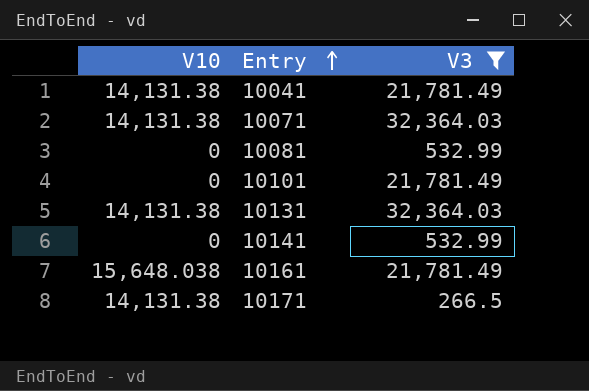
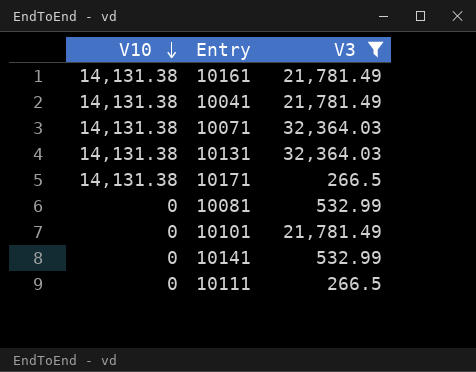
row order: Entry ascending -> V10 descending
10161 | V10: 15,648.038 -> 14,131.38
row 10111: none -> 0 | 266.5

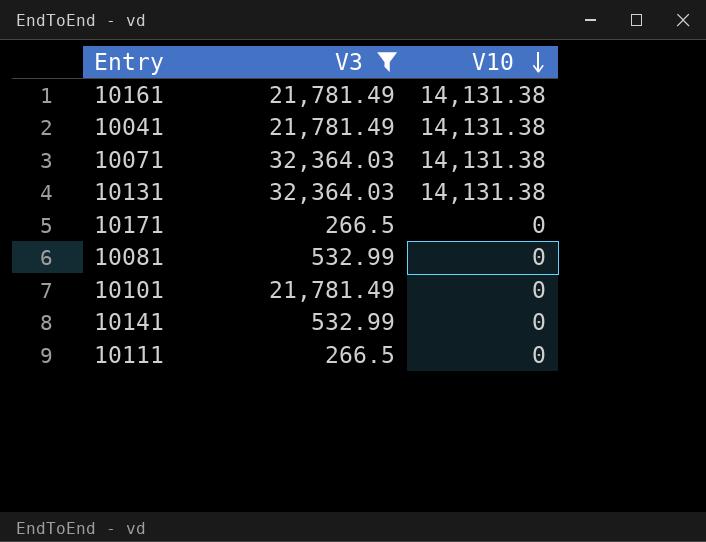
column V10 | position: 1 -> 3
10171 | V10: 14,131.38 -> 0

